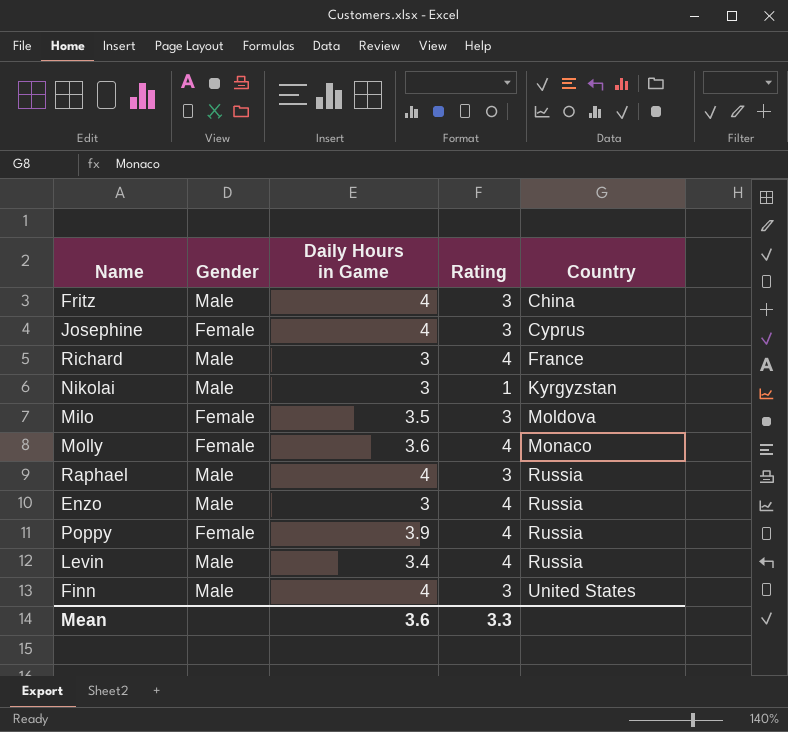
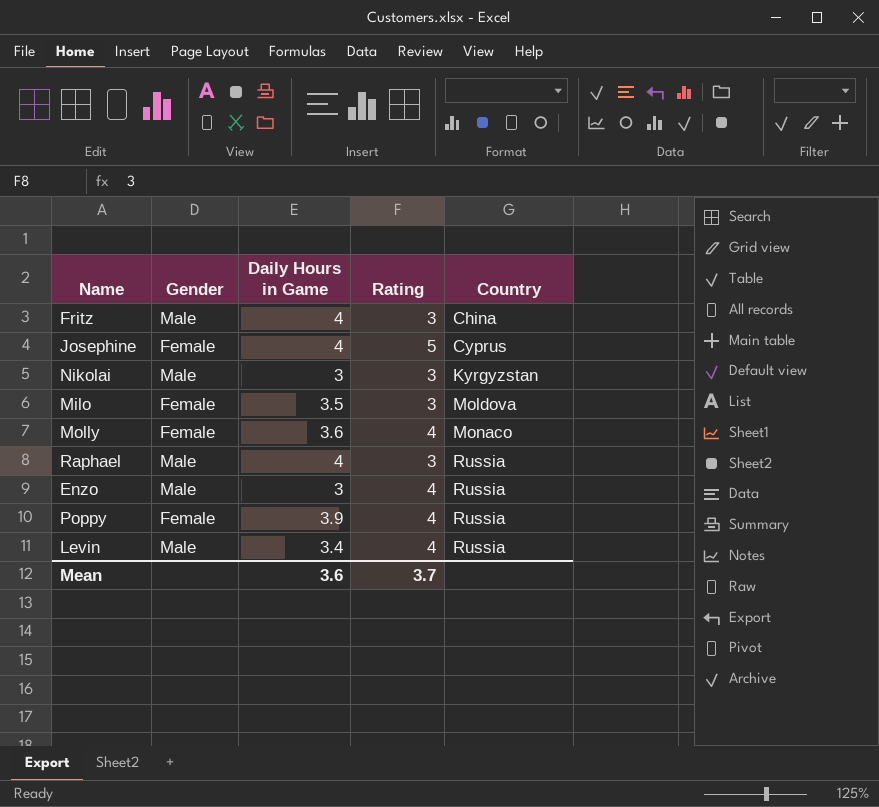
row Richard: Male | 3 | 4 | France -> none
row Finn: Male | 4 | 3 | United States -> none
Josephine | Rating: 3 -> 5
Nikolai | Rating: 1 -> 3
Mean | Rating: 3.3 -> 3.7

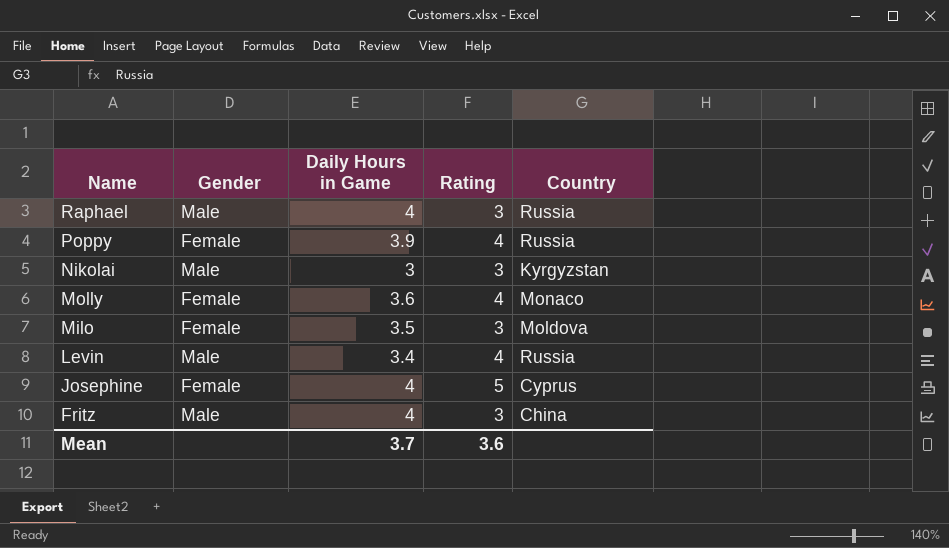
row order: Country ascending -> Name descending
row Enzo: Male | 3 | 4 | Russia -> none
Mean | Daily Hours in Game: 3.6 -> 3.7
Mean | Rating: 3.7 -> 3.6

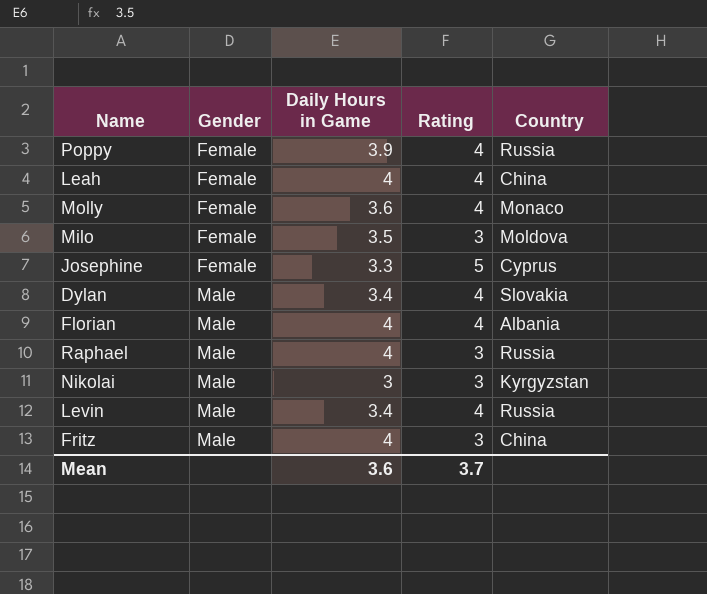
row order: Name descending -> Gender ascending
row Leah: none -> Female | 4 | 4 | China
Josephine | Daily Hours in Game: 4 -> 3.3
row Dylan: none -> Male | 3.4 | 4 | Slovakia
row Florian: none -> Male | 4 | 4 | Albania
Mean | Daily Hours in Game: 3.7 -> 3.6
Mean | Rating: 3.6 -> 3.7

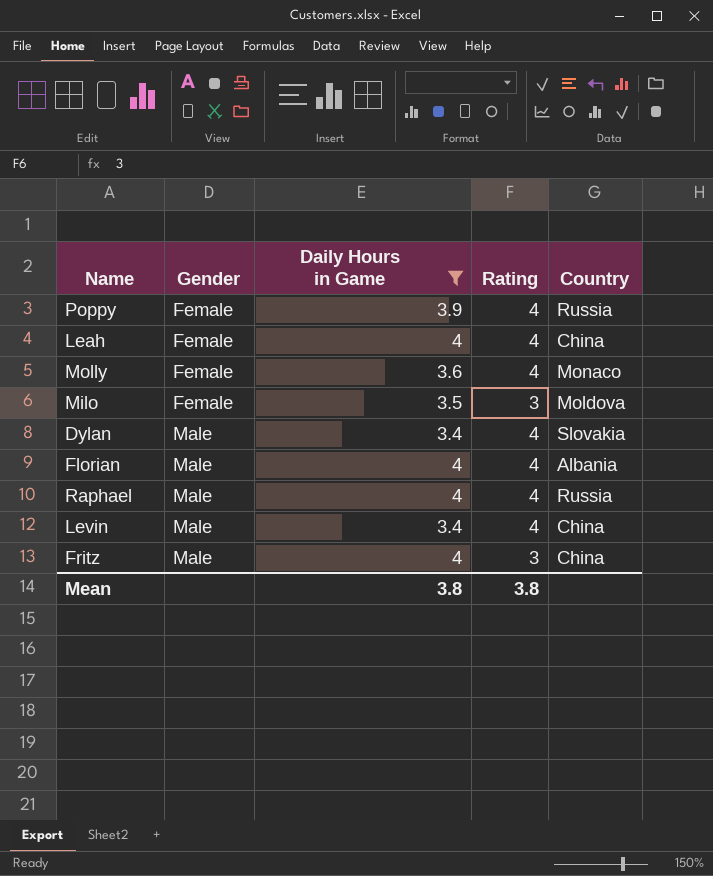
filter: none -> Daily Hours in Game >= 3.4
Raphael | Rating: 3 -> 4
Levin | Country: Russia -> China
Mean | Daily Hours in Game: 3.6 -> 3.8
Mean | Rating: 3.7 -> 3.8

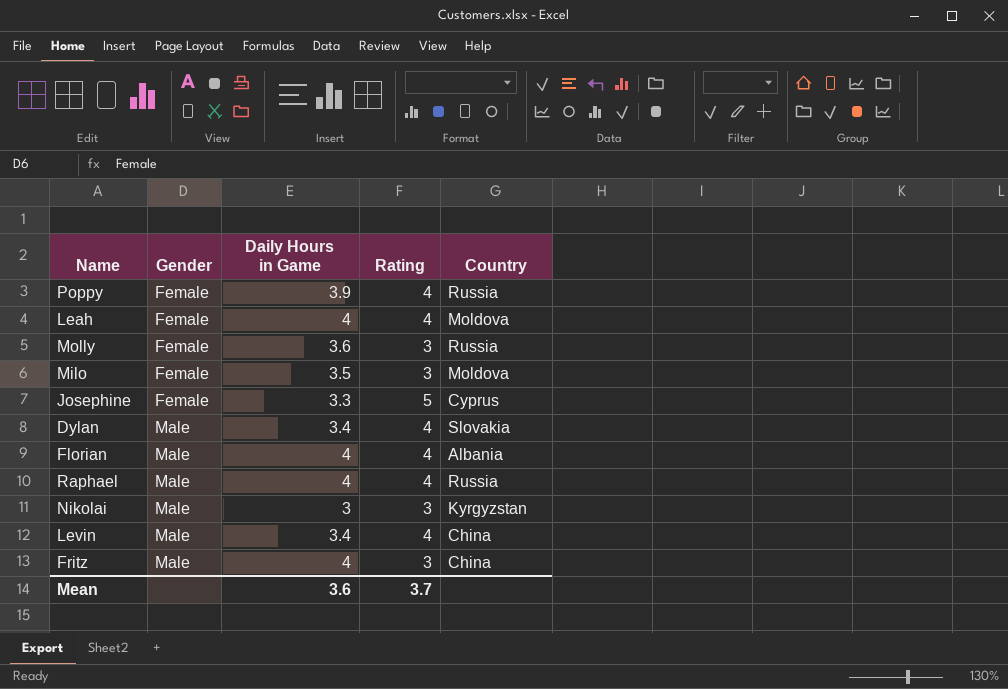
filter: Daily Hours in Game >= 3.4 -> none
Leah | Country: China -> Moldova
Molly | Rating: 4 -> 3
Molly | Country: Monaco -> Russia
Mean | Daily Hours in Game: 3.8 -> 3.6
Mean | Rating: 3.8 -> 3.7

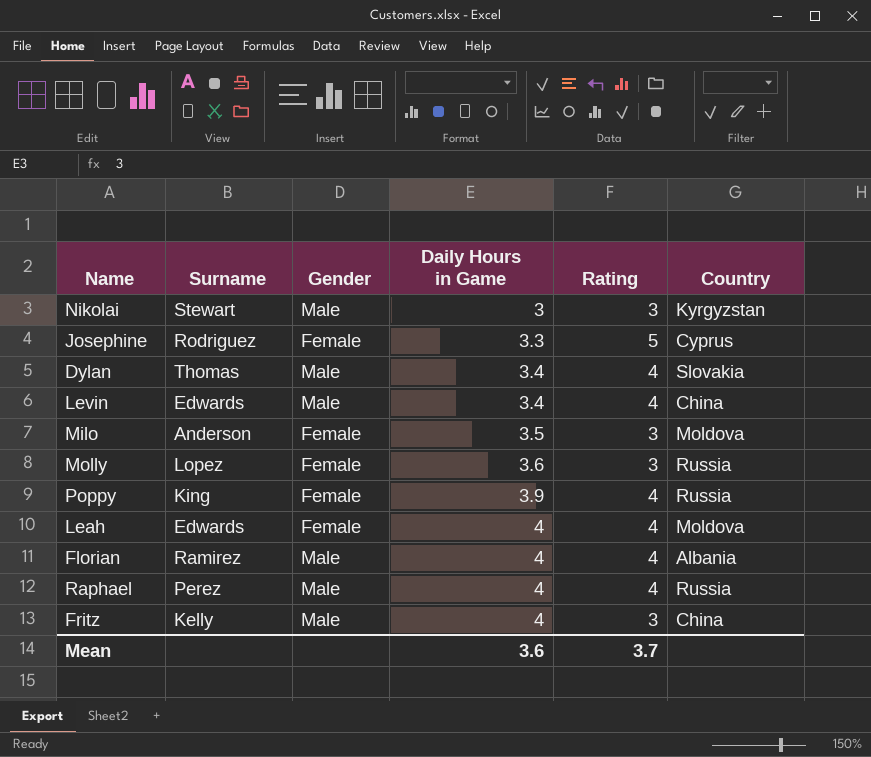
row order: Gender ascending -> Daily Hours in Game ascending
column Surname | position: none -> 2

